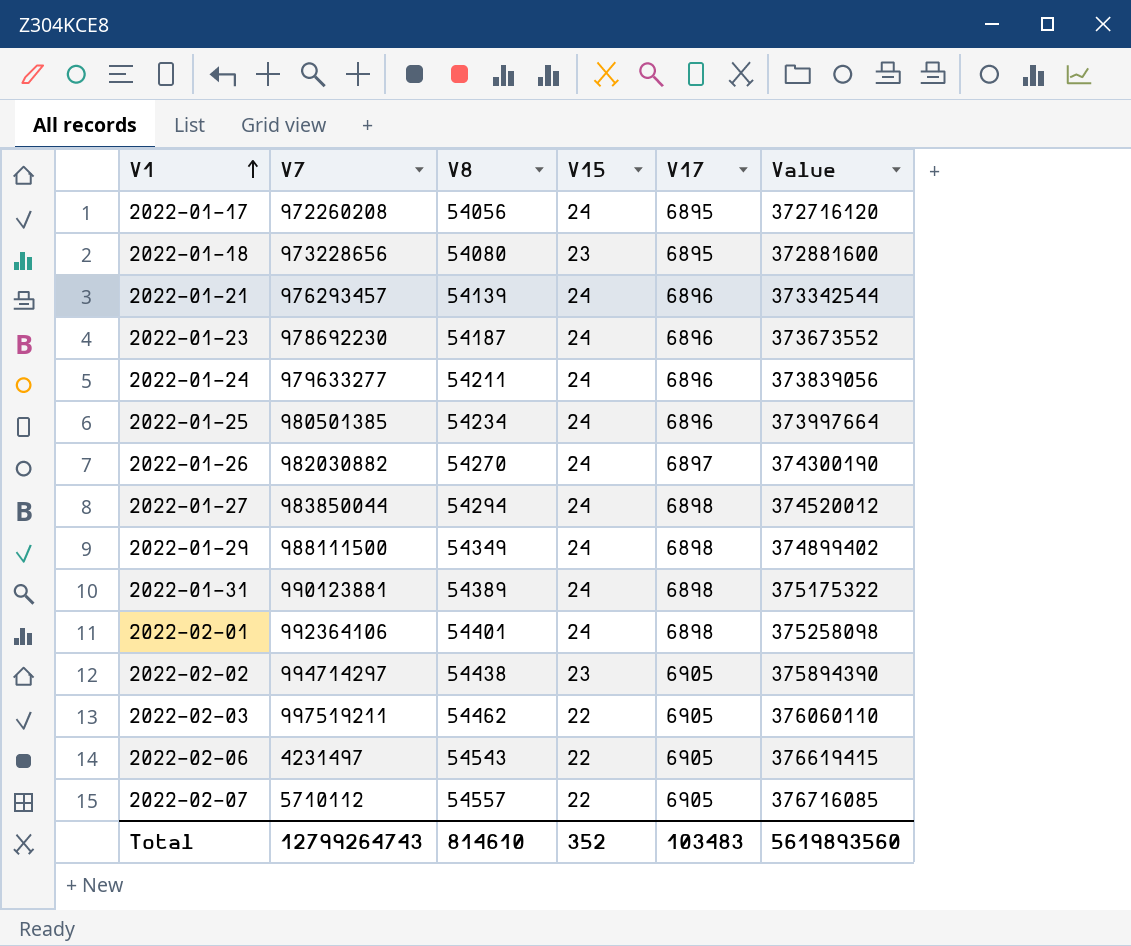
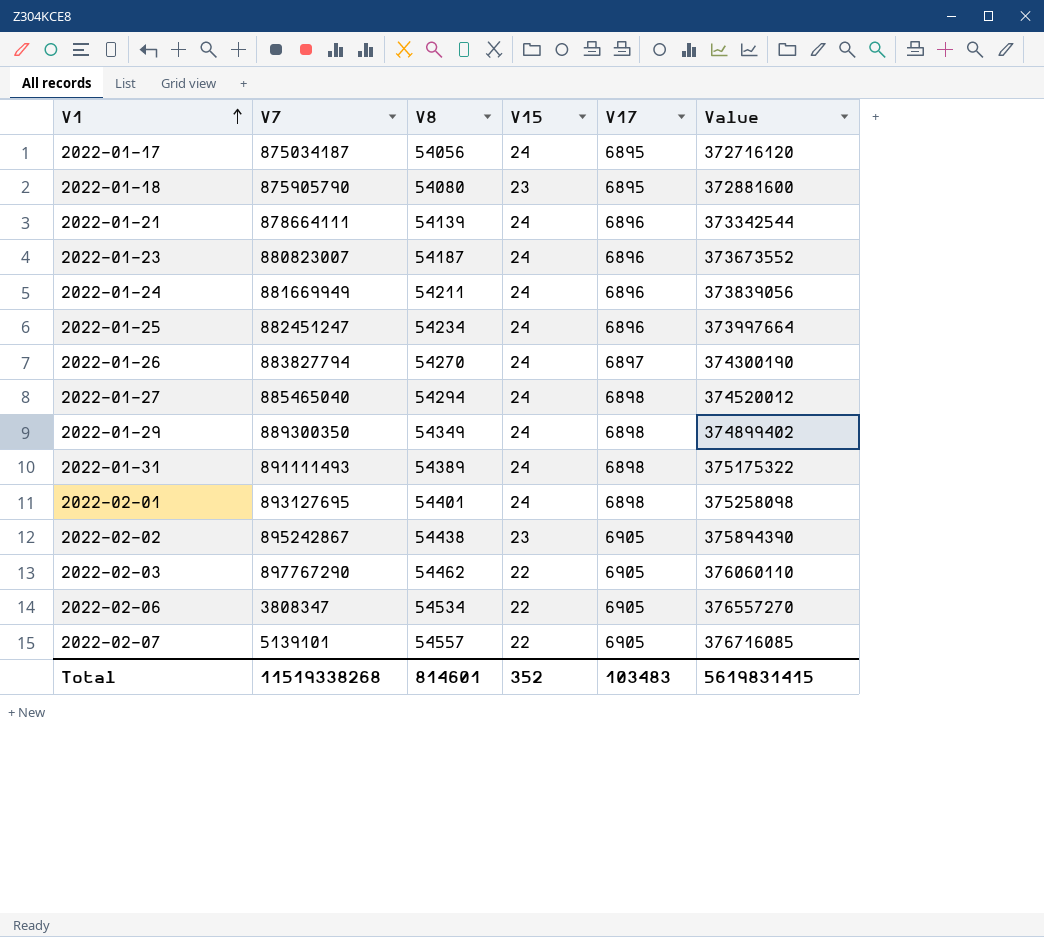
2022-01-17 | V7: 972260208 -> 875034187
2022-01-18 | V7: 973228656 -> 875905790
2022-01-21 | V7: 976293457 -> 878664111
2022-01-23 | V7: 978692230 -> 880823007
2022-01-24 | V7: 979633277 -> 881669949
2022-01-25 | V7: 980501385 -> 882451247
2022-01-26 | V7: 982030882 -> 883827794
2022-01-27 | V7: 983850044 -> 885465040
2022-01-29 | V7: 988111500 -> 889300350
2022-01-31 | V7: 990123881 -> 891111493
2022-02-01 | V7: 992364106 -> 893127695
2022-02-02 | V7: 994714297 -> 895242867
2022-02-03 | V7: 997519211 -> 897767290
2022-02-06 | V7: 4231497 -> 3808347
2022-02-06 | V8: 54543 -> 54534
2022-02-06 | Value: 376619415 -> 376557270
2022-02-07 | V7: 5710112 -> 5139101
Total | V7: 12799264743 -> 11519338268
Total | V8: 814610 -> 814601
Total | Value: 5619893560 -> 5619831415

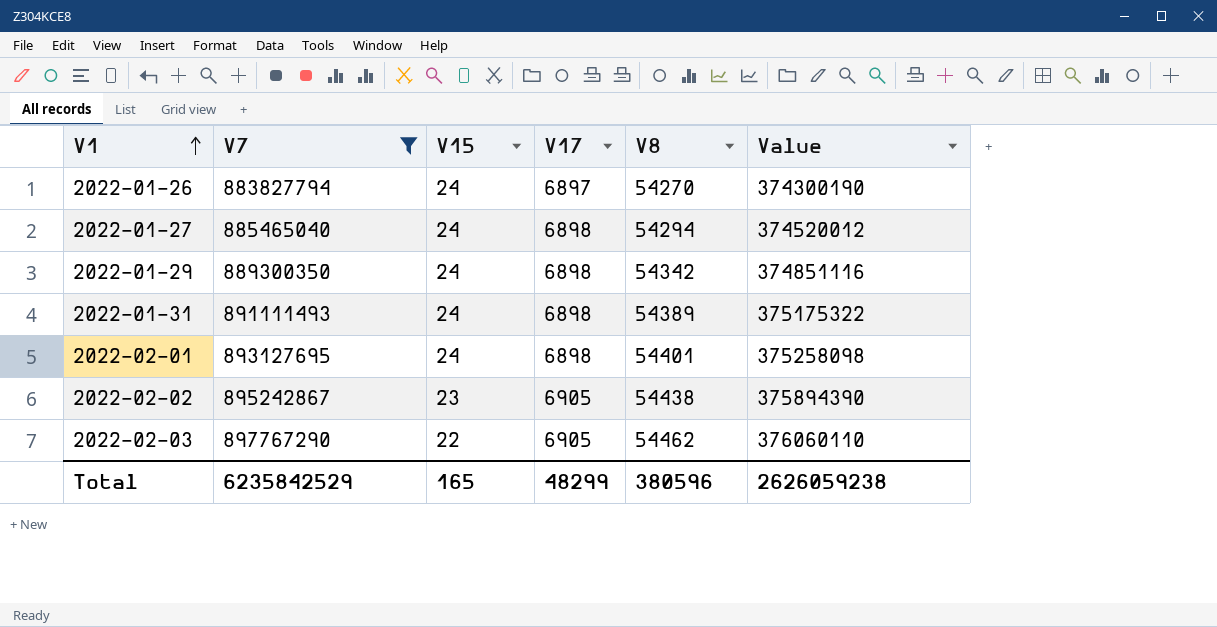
filter: none -> V7 >= 883827794
column V8 | position: 3 -> 5
2022-01-29 | V8: 54349 -> 54342
2022-01-29 | Value: 374899402 -> 374851116
Total | V7: 11519338268 -> 6235842529
Total | V15: 352 -> 165
Total | V17: 103483 -> 48299
Total | V8: 814601 -> 380596
Total | Value: 5619831415 -> 2626059238

